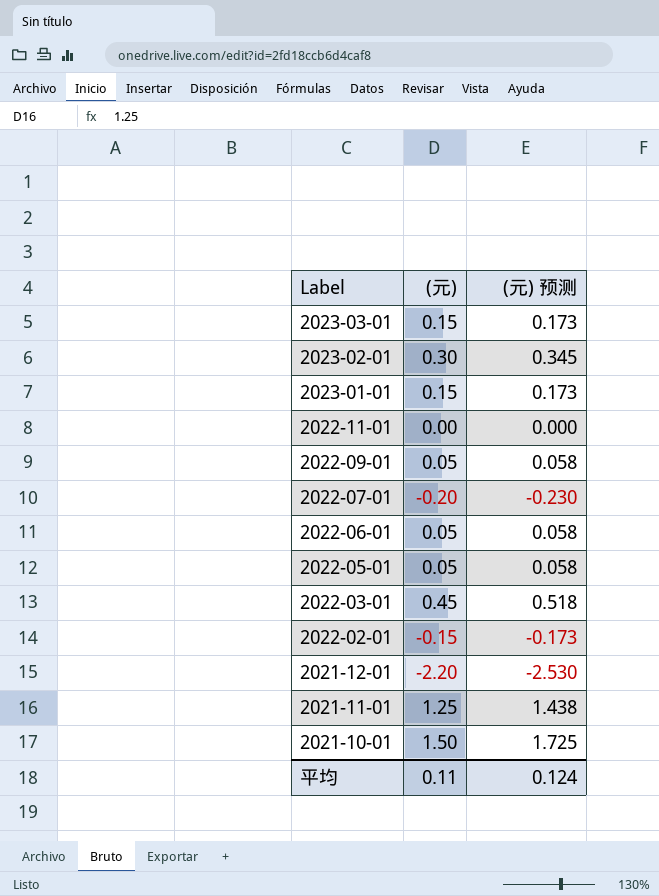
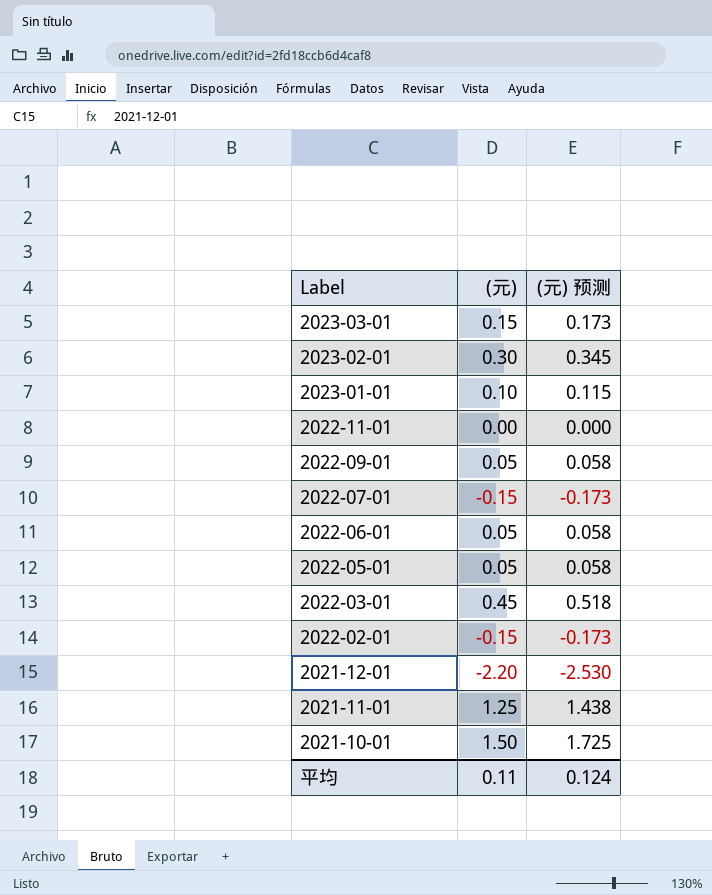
2023-01-01 | (元): 0.15 -> 0.10
2023-01-01 | (元) 预测: 0.173 -> 0.115
2022-07-01 | (元): -0.20 -> -0.15
2022-07-01 | (元) 预测: -0.230 -> -0.173

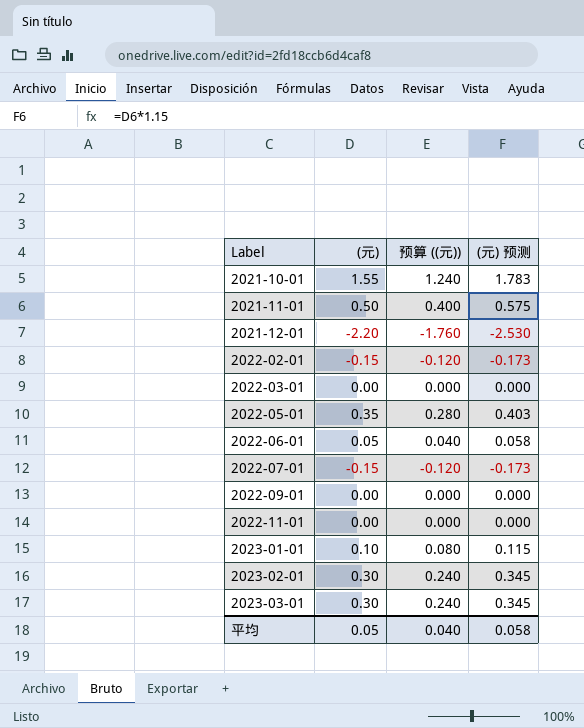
row order: Label descending -> Label ascending
column 预算 ((元)) | formula: none -> [(元)] * 0.8
2021-10-01 | (元): 1.50 -> 1.55
2021-10-01 | (元) 预测: 1.725 -> 1.783
2021-11-01 | (元): 1.25 -> 0.50
2021-11-01 | (元) 预测: 1.438 -> 0.575
2022-03-01 | (元): 0.45 -> 0.00
2022-03-01 | (元) 预测: 0.518 -> 0.000
2022-05-01 | (元): 0.05 -> 0.35
2022-05-01 | (元) 预测: 0.058 -> 0.403
2022-09-01 | (元): 0.05 -> 0.00
2022-09-01 | (元) 预测: 0.058 -> 0.000
2023-03-01 | (元): 0.15 -> 0.30
2023-03-01 | (元) 预测: 0.173 -> 0.345
平均 | (元): 0.11 -> 0.05
平均 | (元) 预测: 0.124 -> 0.058

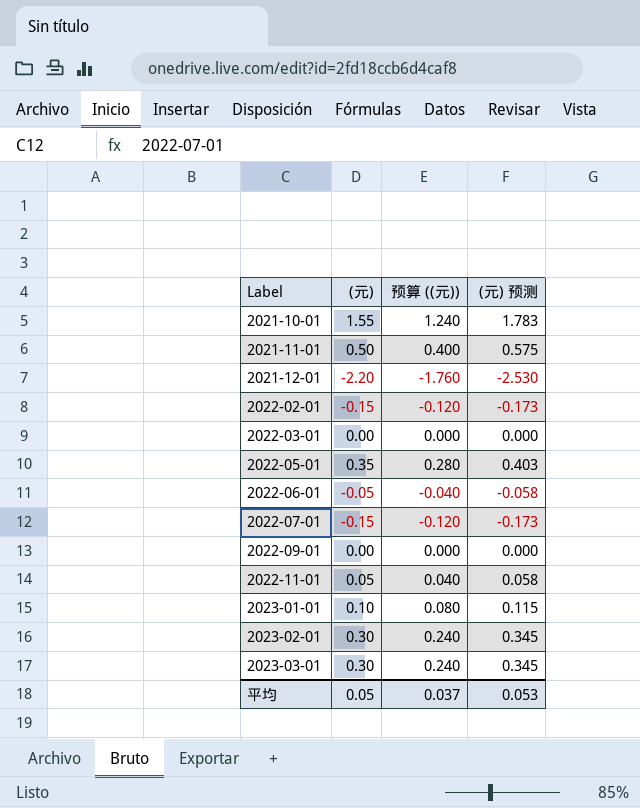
2022-06-01 | (元): 0.05 -> -0.05
2022-06-01 | 预算 ((元)): 0.040 -> -0.040
2022-06-01 | (元) 预测: 0.058 -> -0.058
2022-11-01 | (元): 0.00 -> 0.05
2022-11-01 | 预算 ((元)): 0.000 -> 0.040
2022-11-01 | (元) 预测: 0.000 -> 0.058
平均 | 预算 ((元)): 0.040 -> 0.037
平均 | (元) 预测: 0.058 -> 0.053

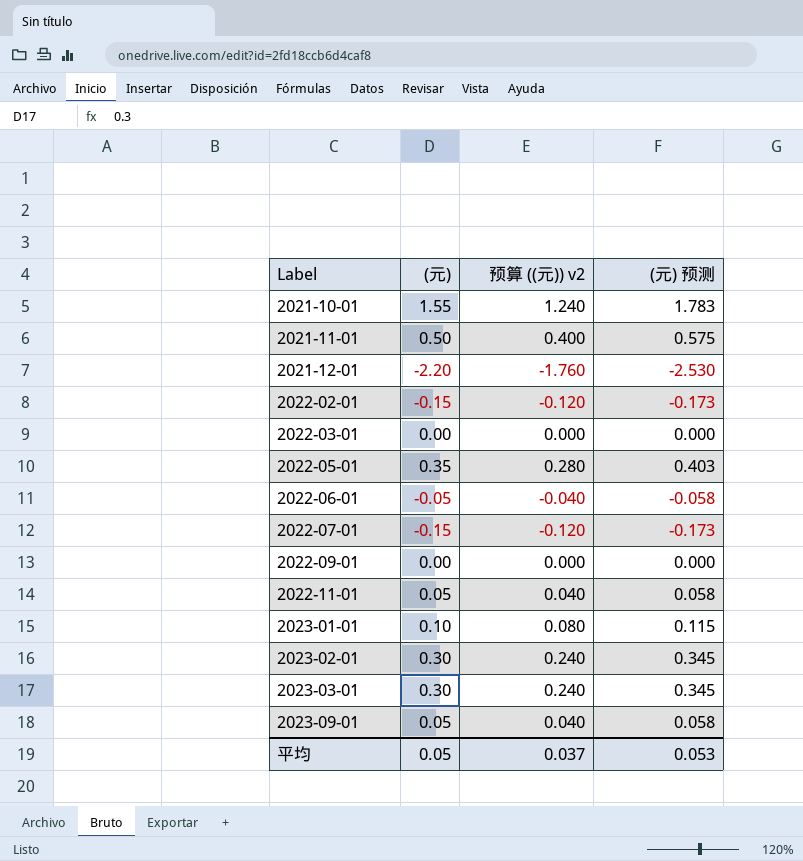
column name: 预算 ((元)) -> 预算 ((元)) v2
row 2023-09-01: none -> 0.05 | 0.040 | 0.058

